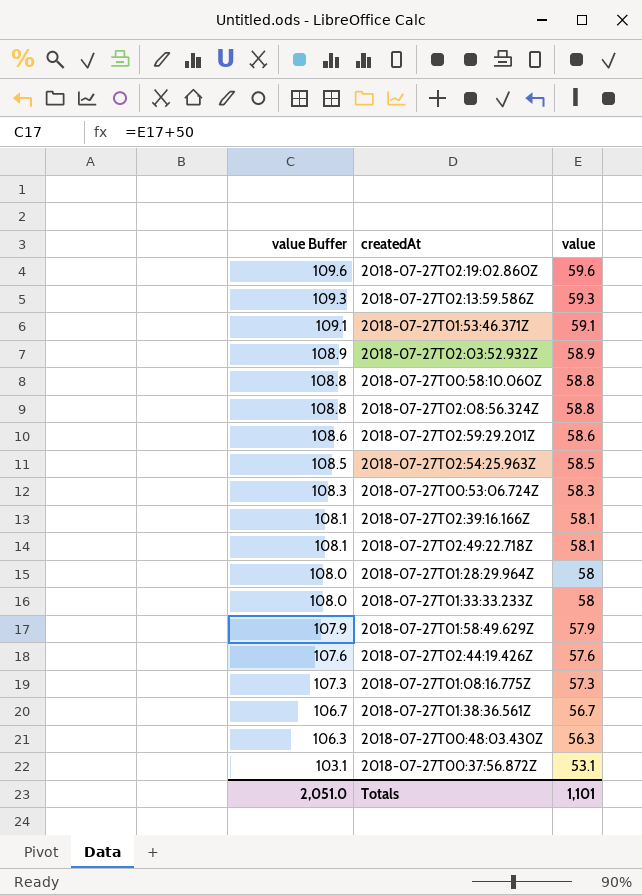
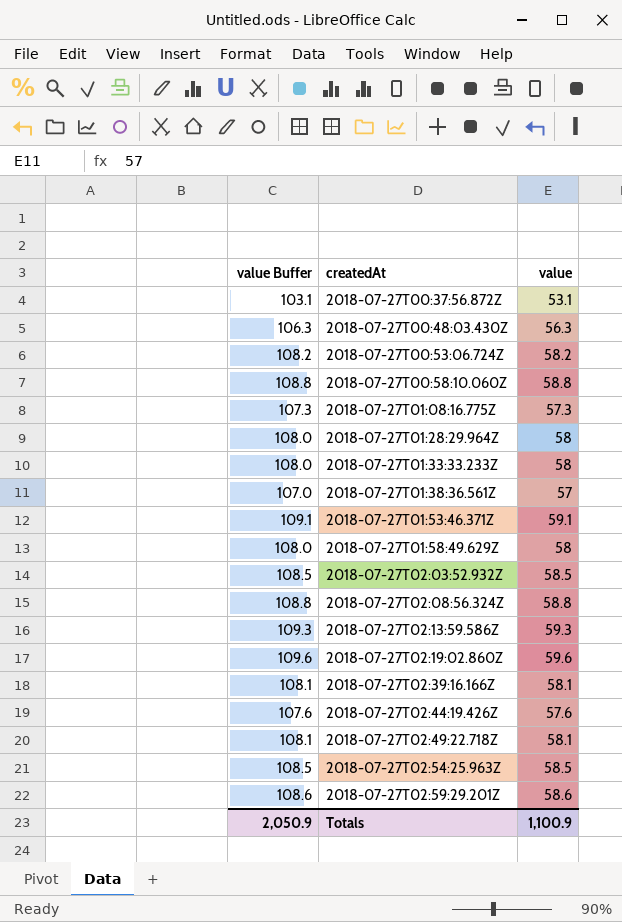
row order: value Buffer descending -> createdAt ascending
2018-07-27T00:53:06.724Z | value Buffer: 108.3 -> 108.2
2018-07-27T00:53:06.724Z | value: 58.3 -> 58.2
2018-07-27T01:38:36.561Z | value Buffer: 106.7 -> 107.0
2018-07-27T01:38:36.561Z | value: 56.7 -> 57
2018-07-27T01:58:49.629Z | value Buffer: 107.9 -> 108.0
2018-07-27T01:58:49.629Z | value: 57.9 -> 58
2018-07-27T02:03:52.932Z | value Buffer: 108.9 -> 108.5
2018-07-27T02:03:52.932Z | value: 58.9 -> 58.5
Totals | value Buffer: 2,051.0 -> 2,050.9
Totals | value: 1,101 -> 1,100.9

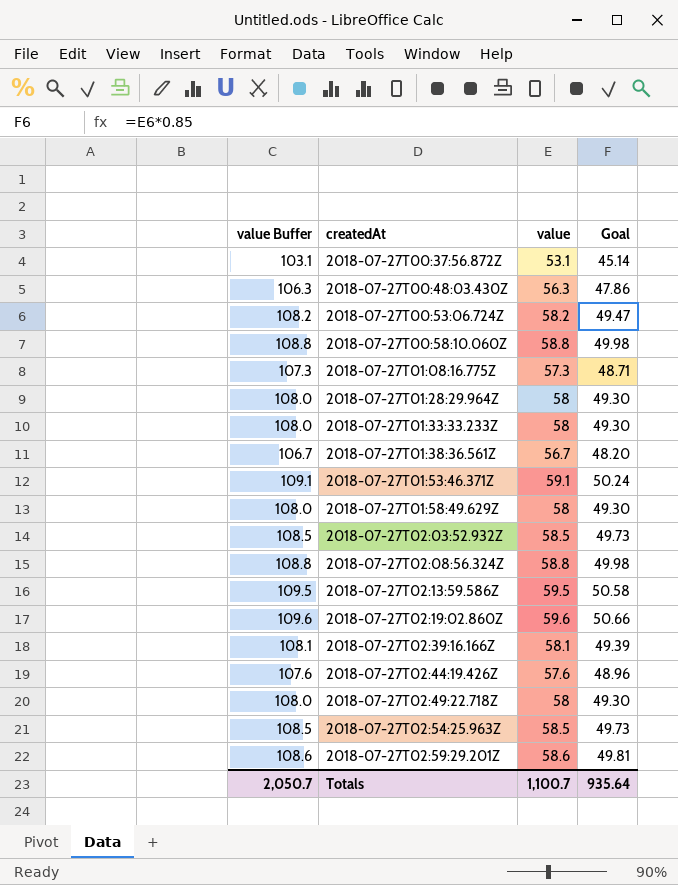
column Goal | formula: none -> [value] * 0.85
2018-07-27T01:38:36.561Z | value Buffer: 107.0 -> 106.7
2018-07-27T01:38:36.561Z | value: 57 -> 56.7
2018-07-27T02:13:59.586Z | value Buffer: 109.3 -> 109.5
2018-07-27T02:13:59.586Z | value: 59.3 -> 59.5
2018-07-27T02:49:22.718Z | value Buffer: 108.1 -> 108.0
2018-07-27T02:49:22.718Z | value: 58.1 -> 58
Totals | value Buffer: 2,050.9 -> 2,050.7
Totals | value: 1,100.9 -> 1,100.7

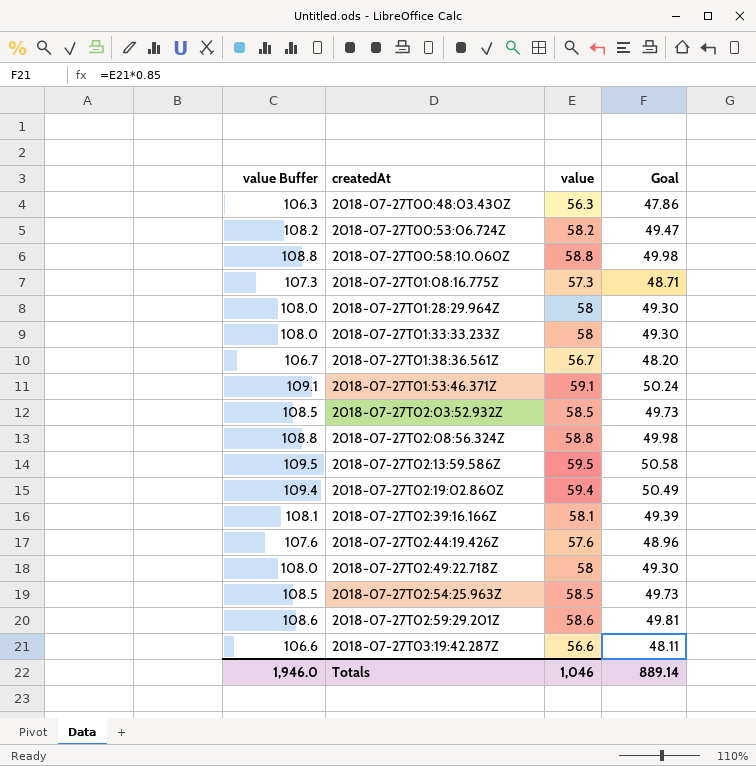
row 2018-07-27T00:37:56.872Z: 103.1 | 53.1 | 45.14 -> none
row 2018-07-27T01:58:49.629Z: 108.0 | 58 | 49.30 -> none
2018-07-27T02:19:02.860Z | value Buffer: 109.6 -> 109.4
2018-07-27T02:19:02.860Z | value: 59.6 -> 59.4
2018-07-27T02:19:02.860Z | Goal: 50.66 -> 50.49
row 2018-07-27T03:19:42.287Z: none -> 106.6 | 56.6 | 48.11
Totals | value Buffer: 2,050.7 -> 1,946.0
Totals | value: 1,100.7 -> 1,046
Totals | Goal: 935.64 -> 889.14

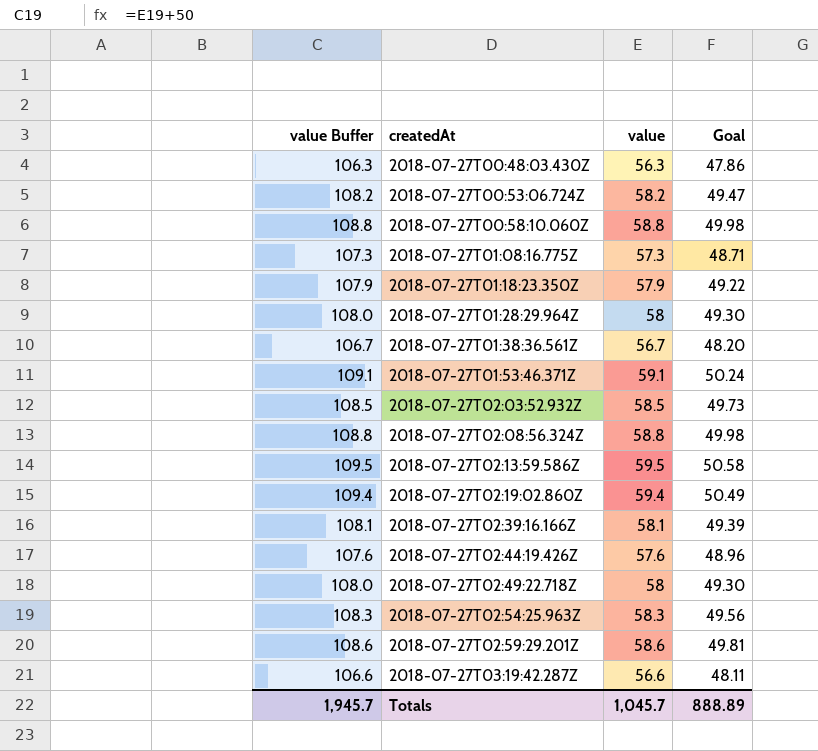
row 2018-07-27T01:33:33.233Z: 108.0 | 58 | 49.30 -> none
row 2018-07-27T01:18:23.350Z: none -> 107.9 | 57.9 | 49.22
2018-07-27T02:54:25.963Z | value Buffer: 108.5 -> 108.3
2018-07-27T02:54:25.963Z | value: 58.5 -> 58.3
2018-07-27T02:54:25.963Z | Goal: 49.73 -> 49.56
Totals | value Buffer: 1,946.0 -> 1,945.7
Totals | value: 1,046 -> 1,045.7
Totals | Goal: 889.14 -> 888.89

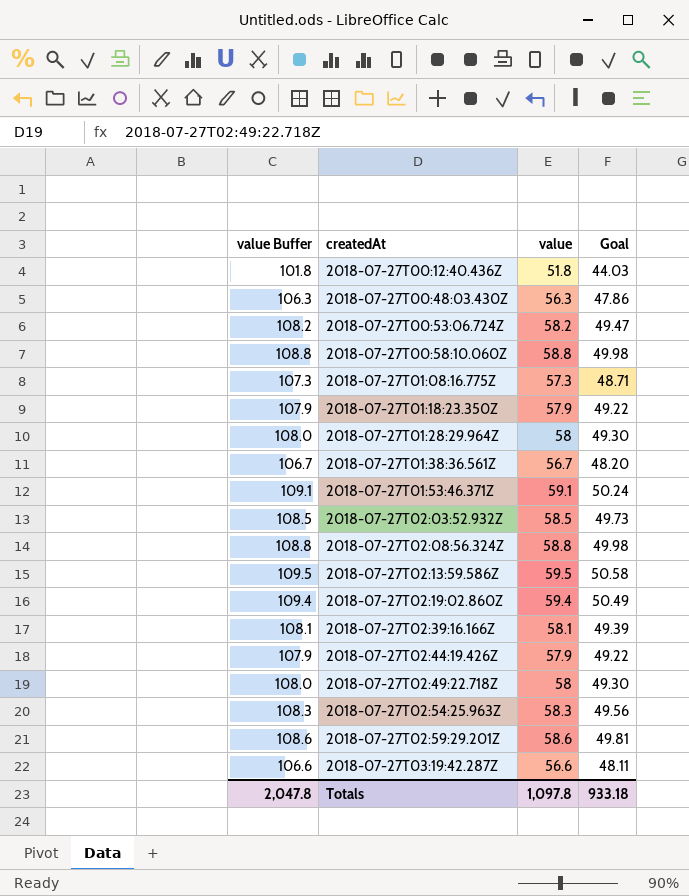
row 2018-07-27T00:12:40.436Z: none -> 101.8 | 51.8 | 44.03
2018-07-27T02:44:19.426Z | value Buffer: 107.6 -> 107.9
2018-07-27T02:44:19.426Z | value: 57.6 -> 57.9
2018-07-27T02:44:19.426Z | Goal: 48.96 -> 49.22
Totals | value Buffer: 1,945.7 -> 2,047.8
Totals | value: 1,045.7 -> 1,097.8
Totals | Goal: 888.89 -> 933.18

